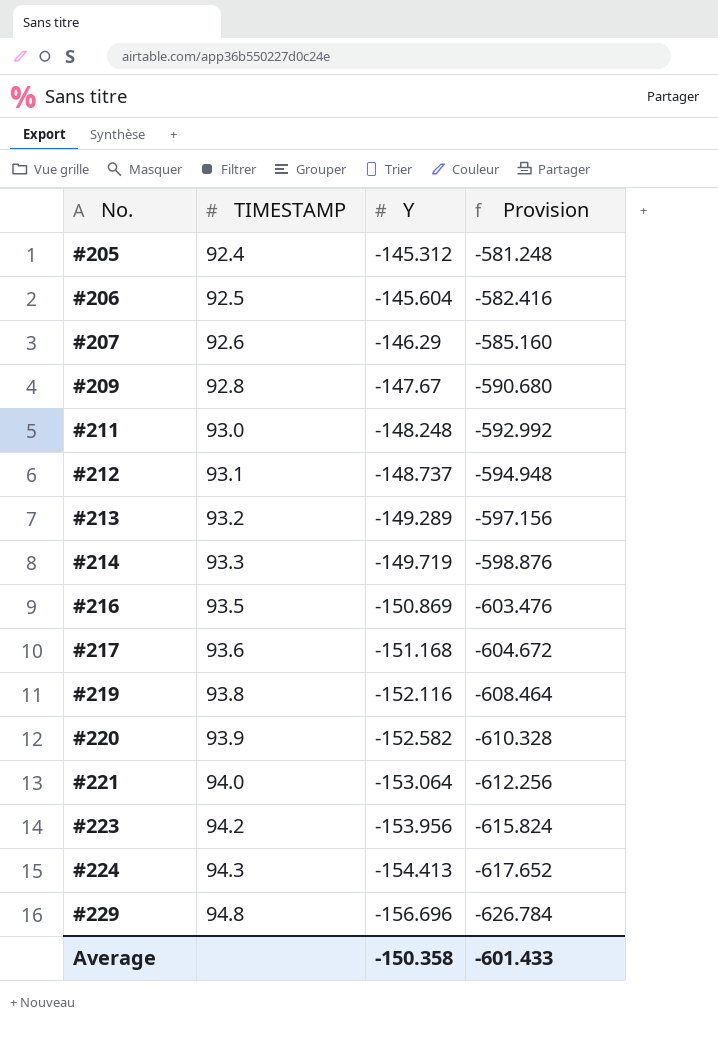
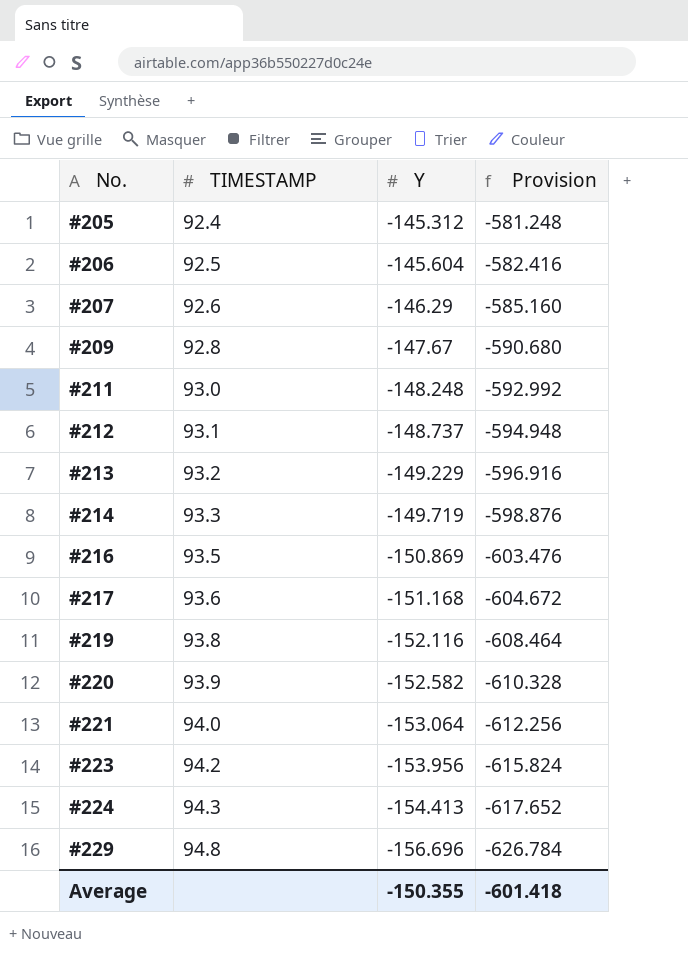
#213 | Y: -149.289 -> -149.229
#213 | Provision: -597.156 -> -596.916
Average | Y: -150.358 -> -150.355
Average | Provision: -601.433 -> -601.418

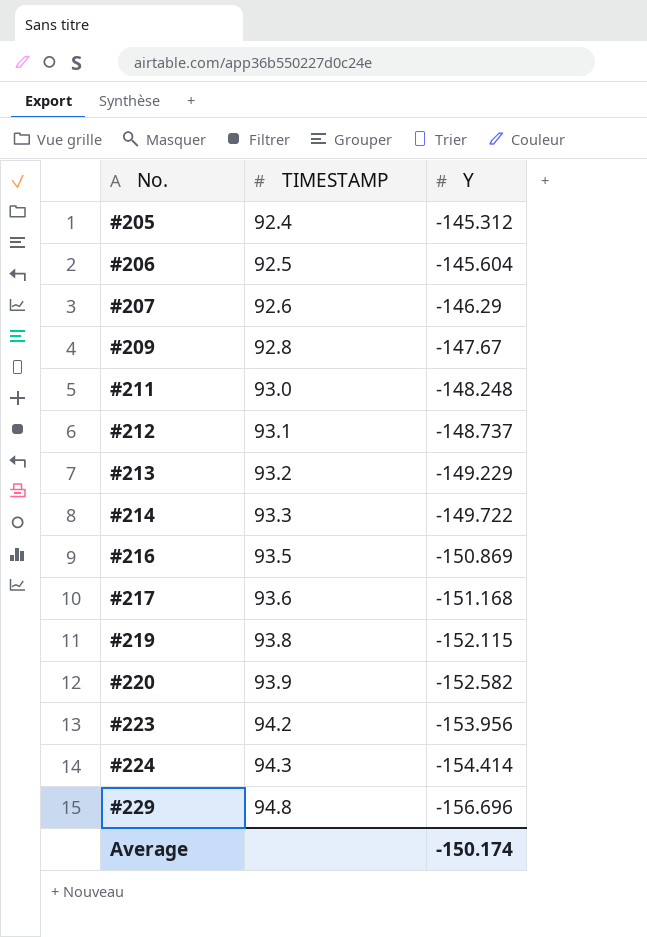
column Provision | formula: [Y] * 4 -> none
row #221: 94.0 | -153.064 | -612.256 -> none
#214 | Y: -149.719 -> -149.722
#219 | Y: -152.116 -> -152.115
#224 | Y: -154.413 -> -154.414
Average | Y: -150.355 -> -150.174

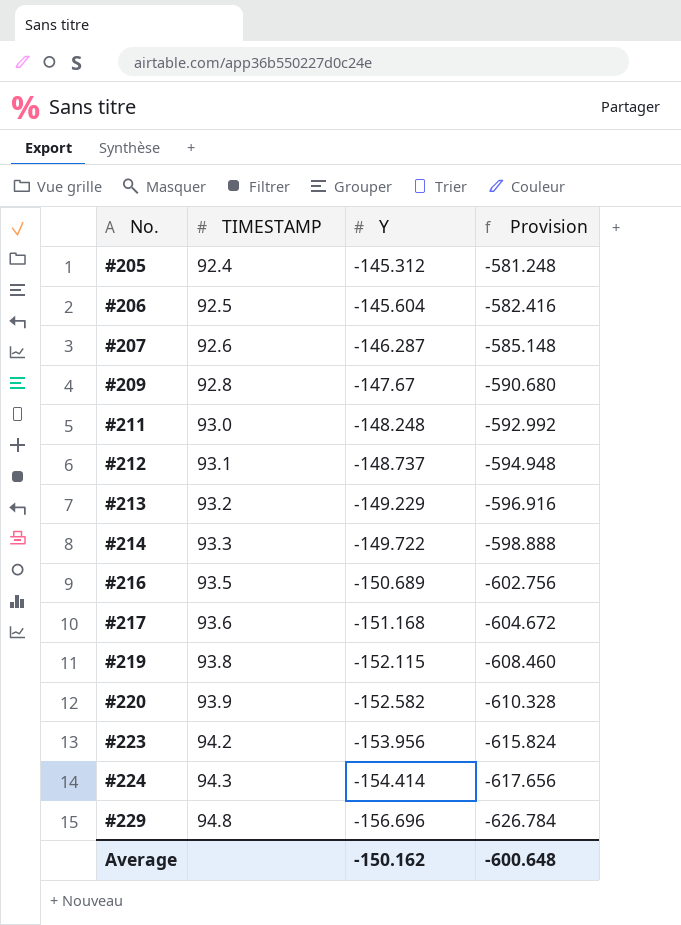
column Provision | formula: none -> [Y] * 4
#207 | Y: -146.29 -> -146.287
#216 | Y: -150.869 -> -150.689
Average | Y: -150.174 -> -150.162

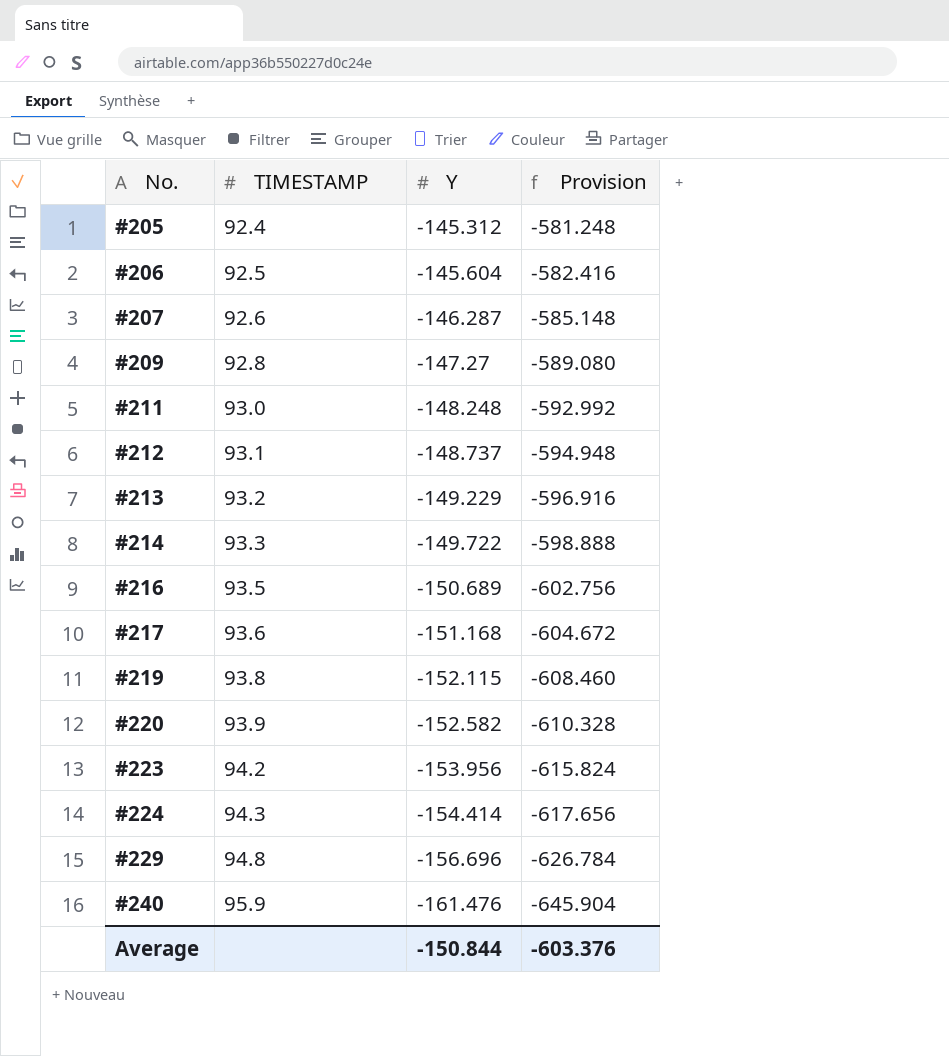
#209 | Y: -147.67 -> -147.27
#209 | Provision: -590.680 -> -589.080
row #240: none -> 95.9 | -161.476 | -645.904
Average | Y: -150.162 -> -150.844
Average | Provision: -600.648 -> -603.376

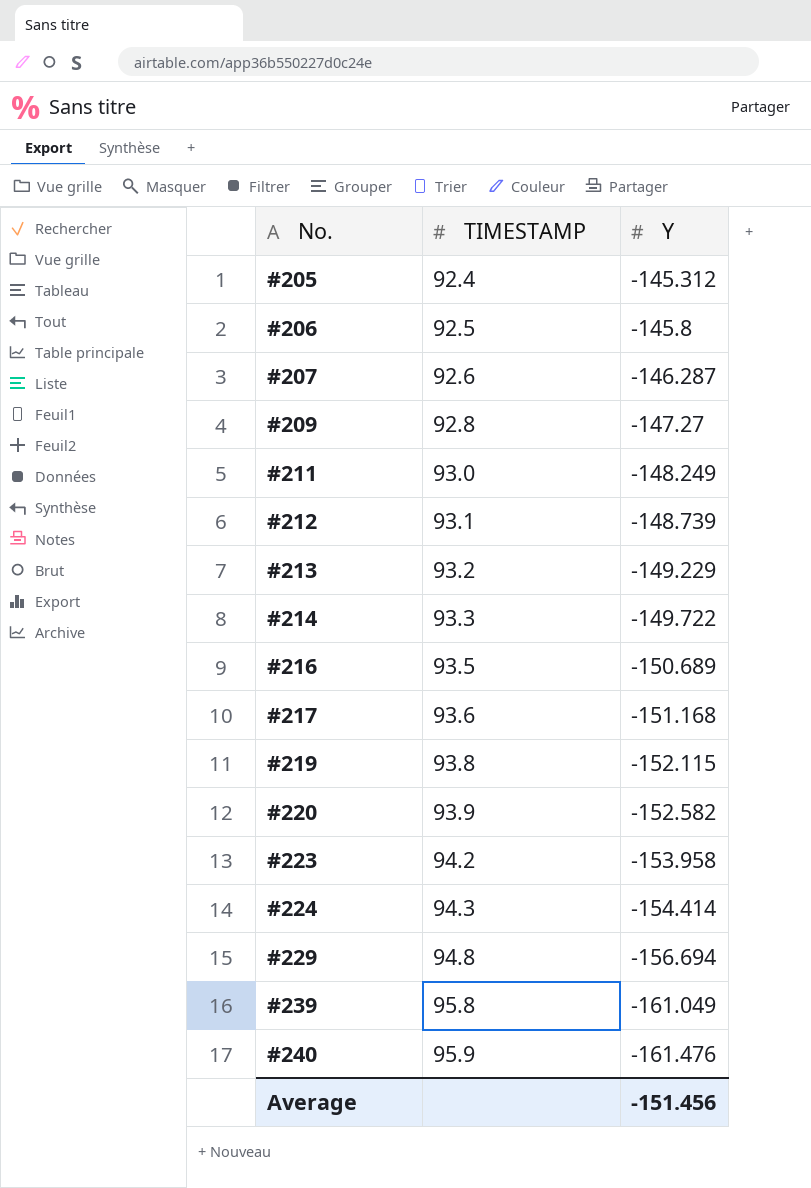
column Provision | formula: [Y] * 4 -> none
#206 | Y: -145.604 -> -145.8
#211 | Y: -148.248 -> -148.249
#212 | Y: -148.737 -> -148.739
#223 | Y: -153.956 -> -153.958
#229 | Y: -156.696 -> -156.694
row #239: none -> 95.8 | -161.049
Average | Y: -150.844 -> -151.456

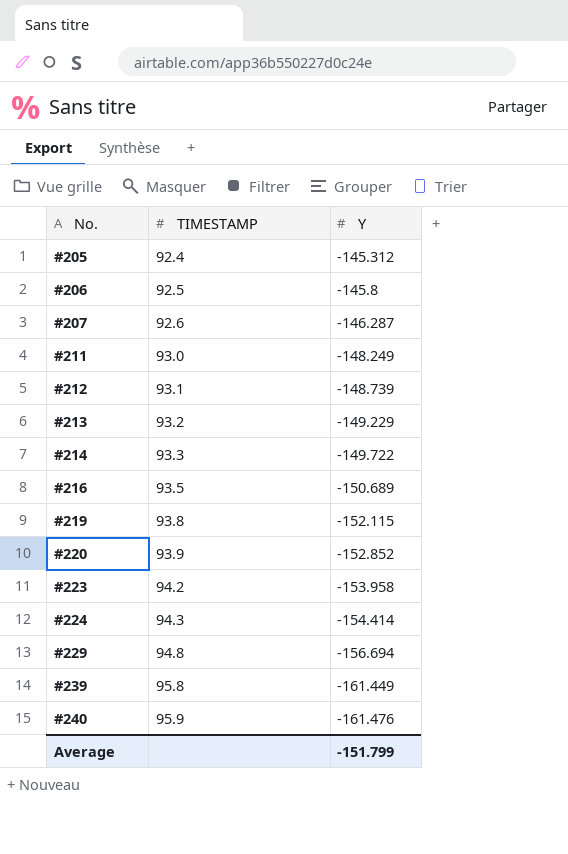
row #209: 92.8 | -147.27 -> none
row #217: 93.6 | -151.168 -> none
#220 | Y: -152.582 -> -152.852
#239 | Y: -161.049 -> -161.449
Average | Y: -151.456 -> -151.799

